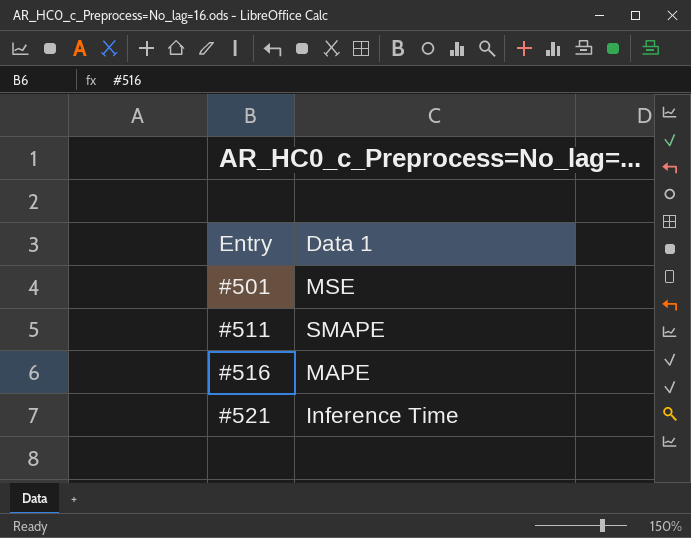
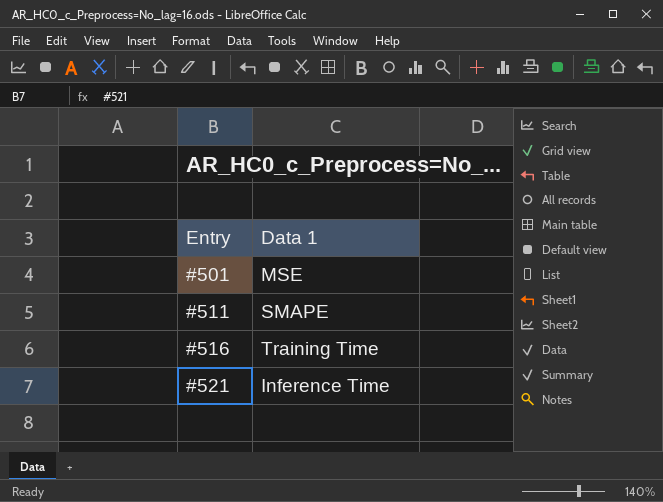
#516 | Data 1: MAPE -> Training Time

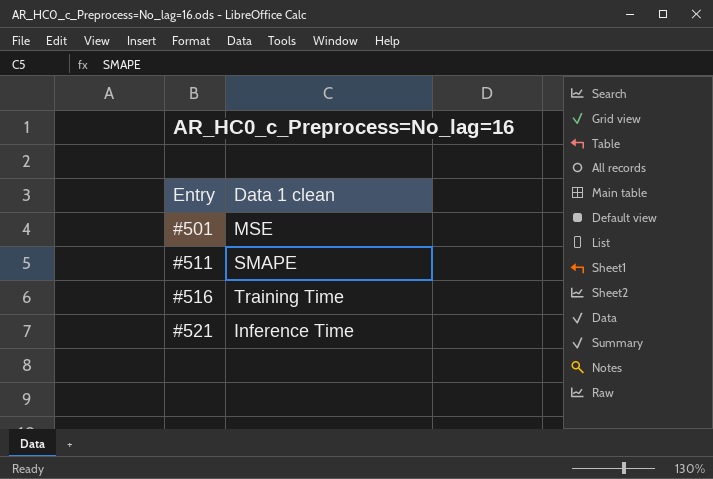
column name: Data 1 -> Data 1 clean

